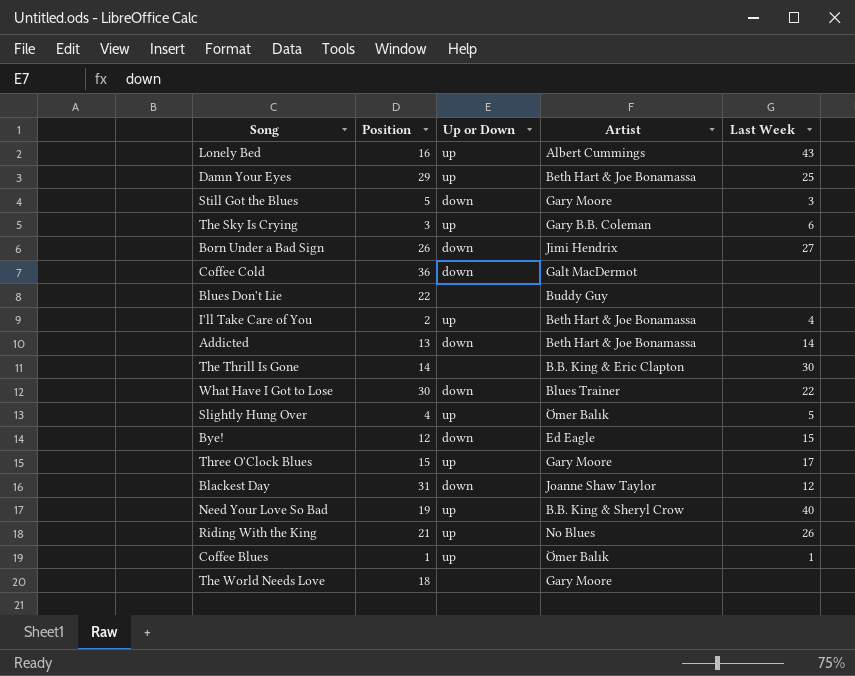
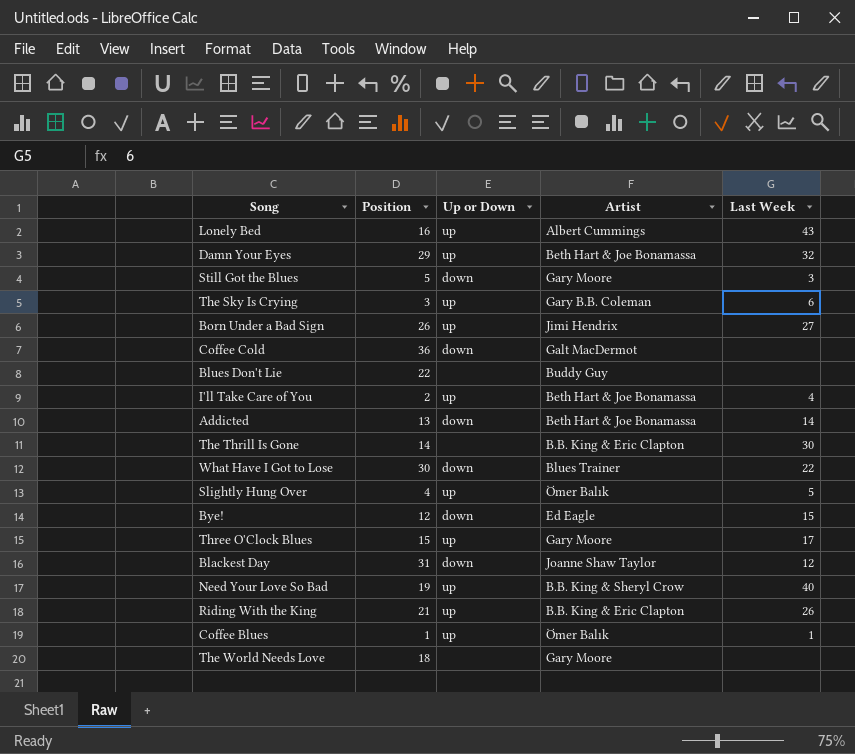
Damn Your Eyes | Last Week: 25 -> 32
Born Under a Bad Sign | Up or Down: down -> up
Riding With the King | Artist: No Blues -> B.B. King & Eric Clapton

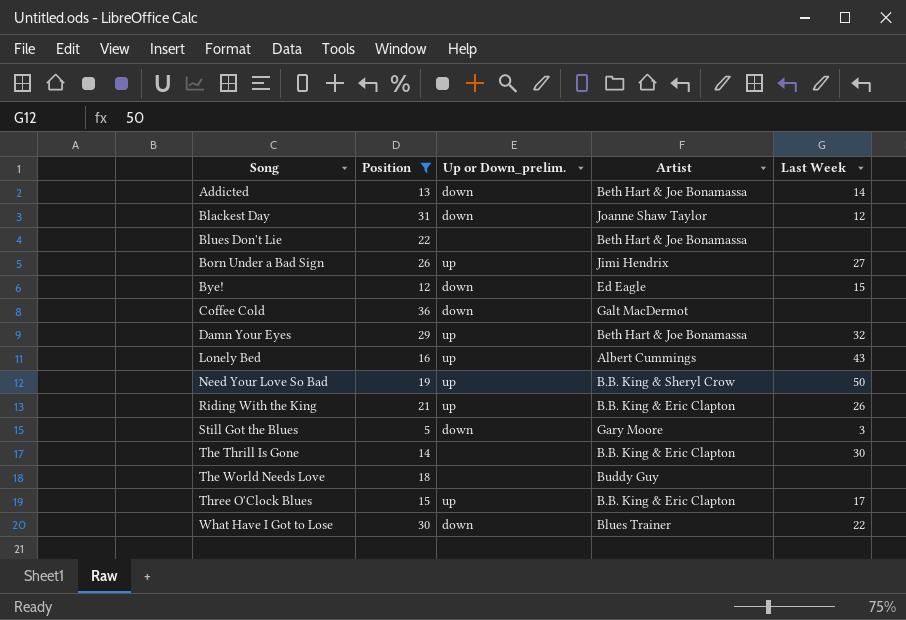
filter: none -> Position >= 5
row order: none -> Song ascending
column name: Up or Down -> Up or Down_prelim.
Blues Don't Lie | Artist: Buddy Guy -> Beth Hart & Joe Bonamassa
Need Your Love So Bad | Last Week: 40 -> 50
The World Needs Love | Artist: Gary Moore -> Buddy Guy
Three O'Clock Blues | Artist: Gary Moore -> B.B. King & Eric Clapton

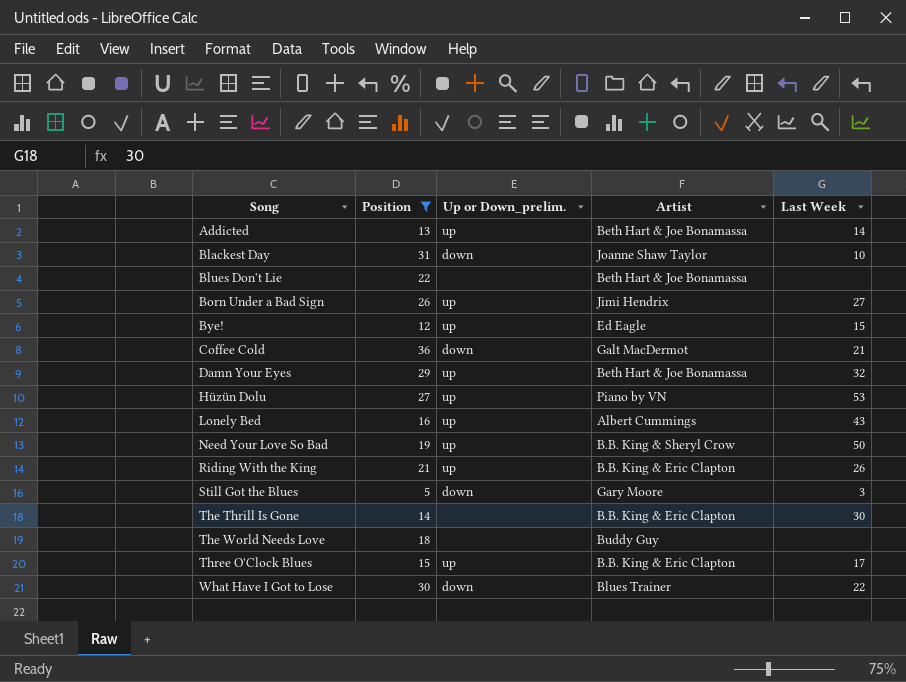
Addicted | Up or Down_prelim.: down -> up
Blackest Day | Last Week: 12 -> 10
Bye! | Up or Down_prelim.: down -> up
Coffee Cold | Last Week: none -> 21
row Hüzün Dolu: none -> 27 | up | Piano by VN | 53

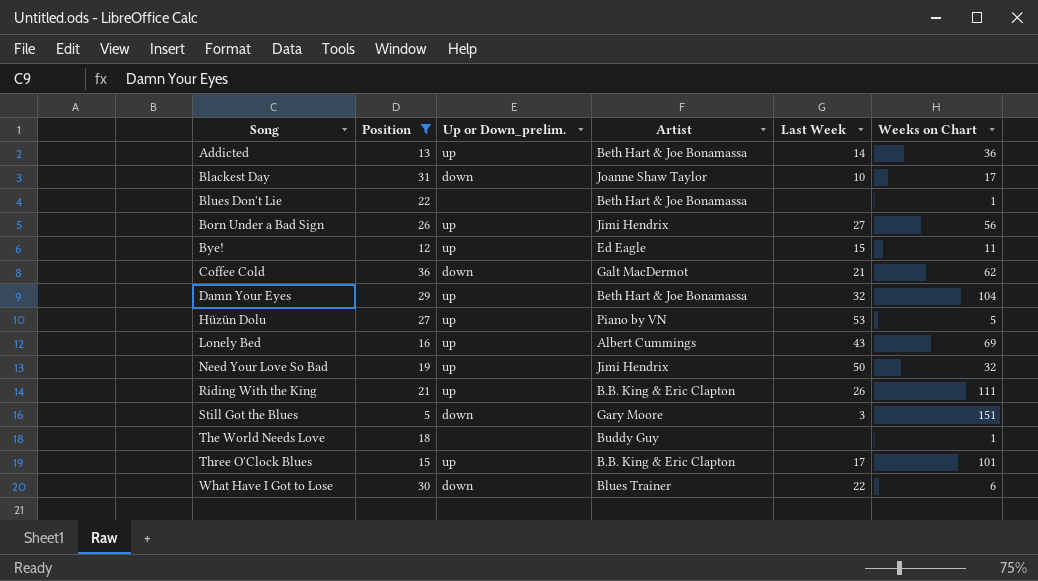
column Weeks on Chart | position: none -> 6
row The Thrill Is Gone: 14 | none | B.B. King & Eric Clapton | 30 -> none
Need Your Love So Bad | Artist: B.B. King & Sheryl Crow -> Jimi Hendrix

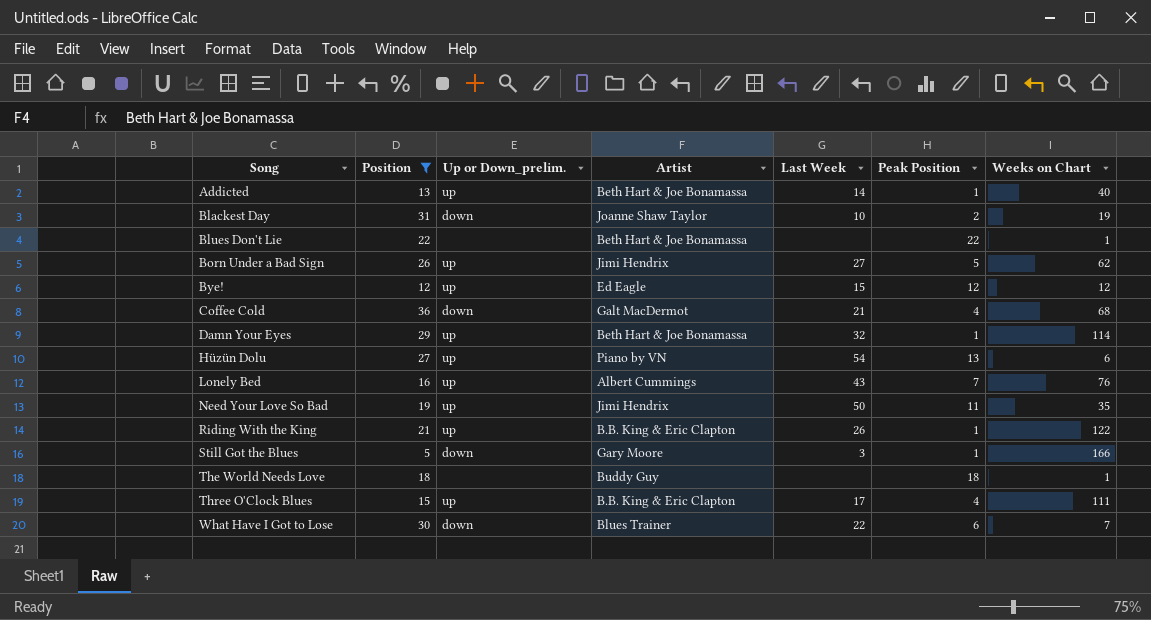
column Peak Position | position: none -> 6
Addicted | Weeks on Chart: 36 -> 40
Blackest Day | Weeks on Chart: 17 -> 19
Born Under a Bad Sign | Weeks on Chart: 56 -> 62
Bye! | Weeks on Chart: 11 -> 12
Coffee Cold | Weeks on Chart: 62 -> 68
Damn Your Eyes | Weeks on Chart: 104 -> 114
Hüzün Dolu | Last Week: 53 -> 54
Hüzün Dolu | Weeks on Chart: 5 -> 6
Lonely Bed | Weeks on Chart: 69 -> 76
Need Your Love So Bad | Weeks on Chart: 32 -> 35
Riding With the King | Weeks on Chart: 111 -> 122
Still Got the Blues | Weeks on Chart: 151 -> 166
Three O'Clock Blues | Weeks on Chart: 101 -> 111
What Have I Got to Lose | Weeks on Chart: 6 -> 7

